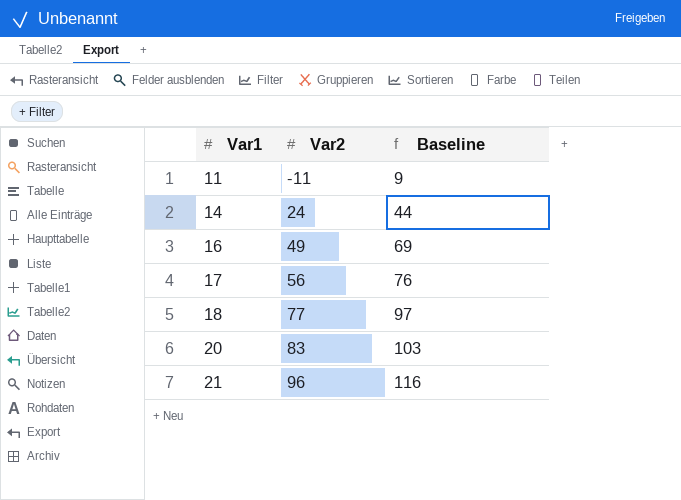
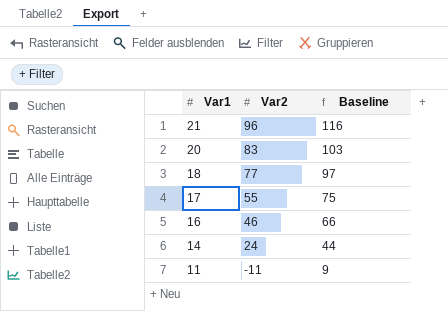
row order: Var1 ascending -> Var1 descending
17 | Var2: 56 -> 55
17 | Baseline: 76 -> 75
16 | Var2: 49 -> 46
16 | Baseline: 69 -> 66

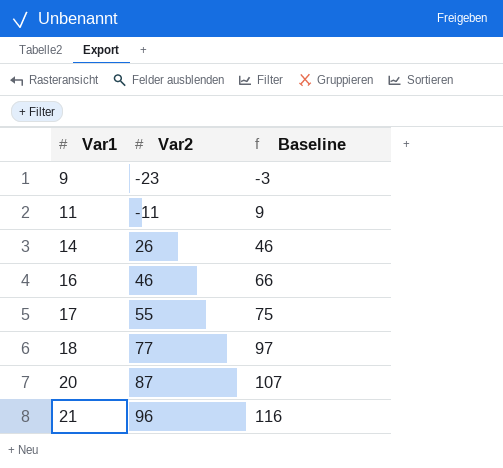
row order: Var1 descending -> Var1 ascending
row 9: none -> -23 | -3
14 | Var2: 24 -> 26
14 | Baseline: 44 -> 46
20 | Var2: 83 -> 87
20 | Baseline: 103 -> 107

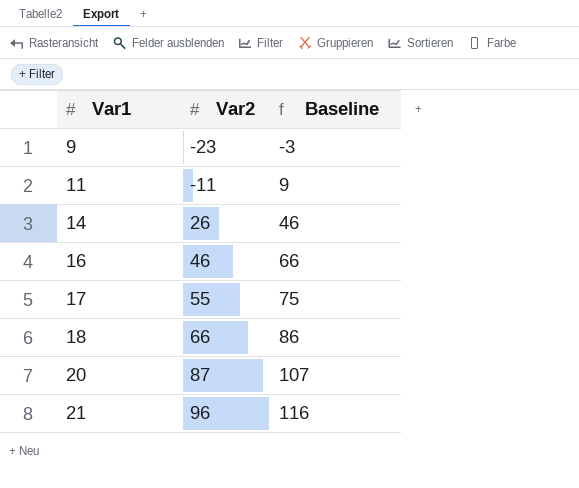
18 | Var2: 77 -> 66
18 | Baseline: 97 -> 86

